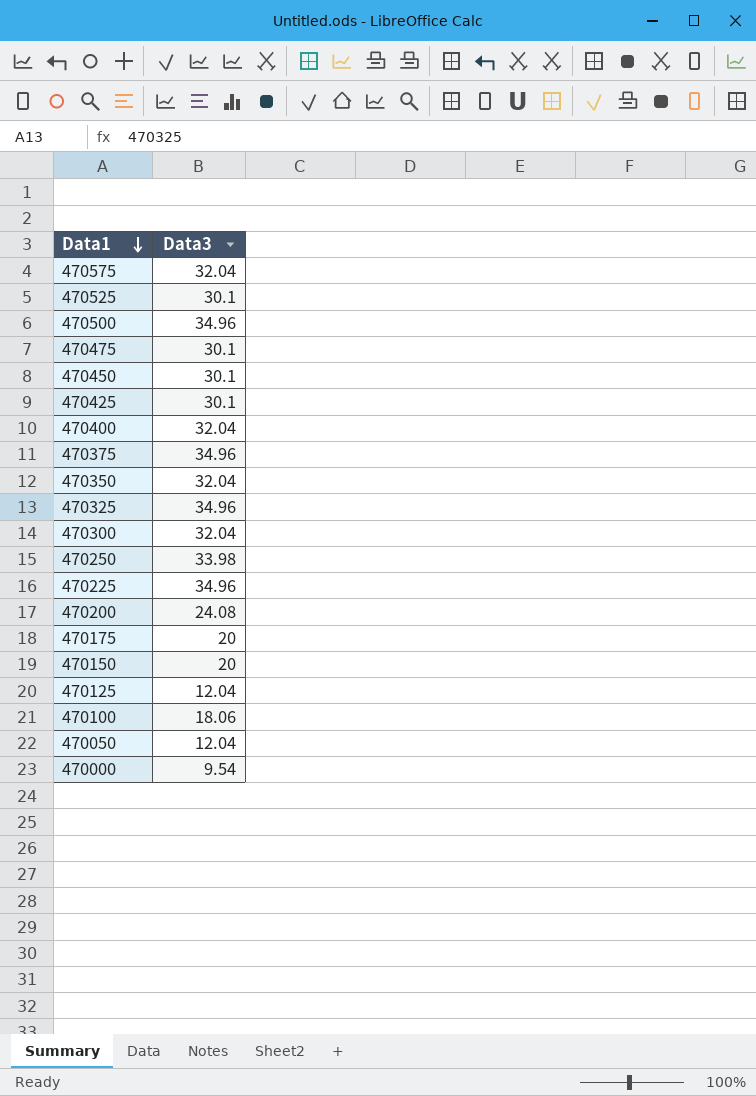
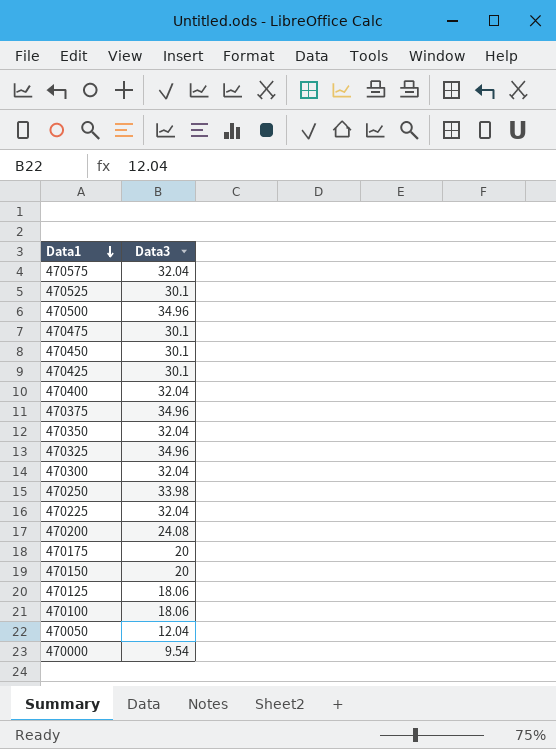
470225 | Data3: 34.96 -> 32.04
470125 | Data3: 12.04 -> 18.06

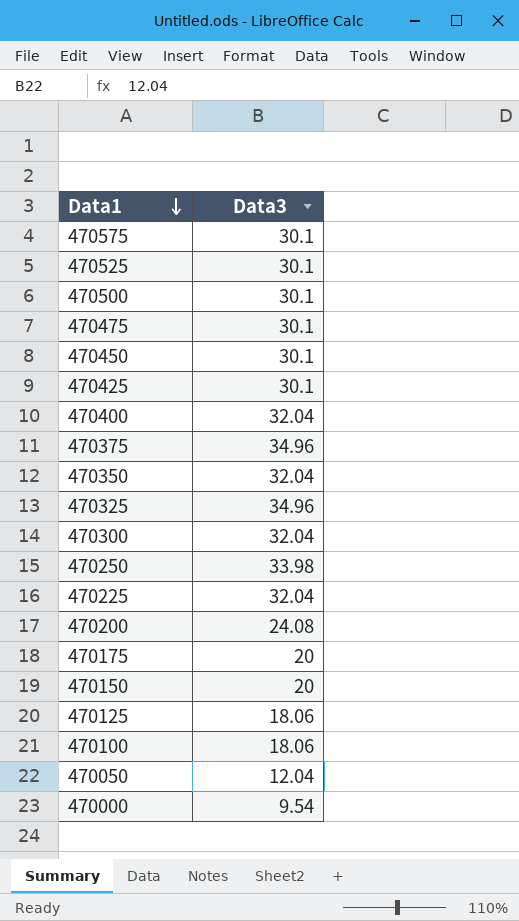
470575 | Data3: 32.04 -> 30.1
470500 | Data3: 34.96 -> 30.1

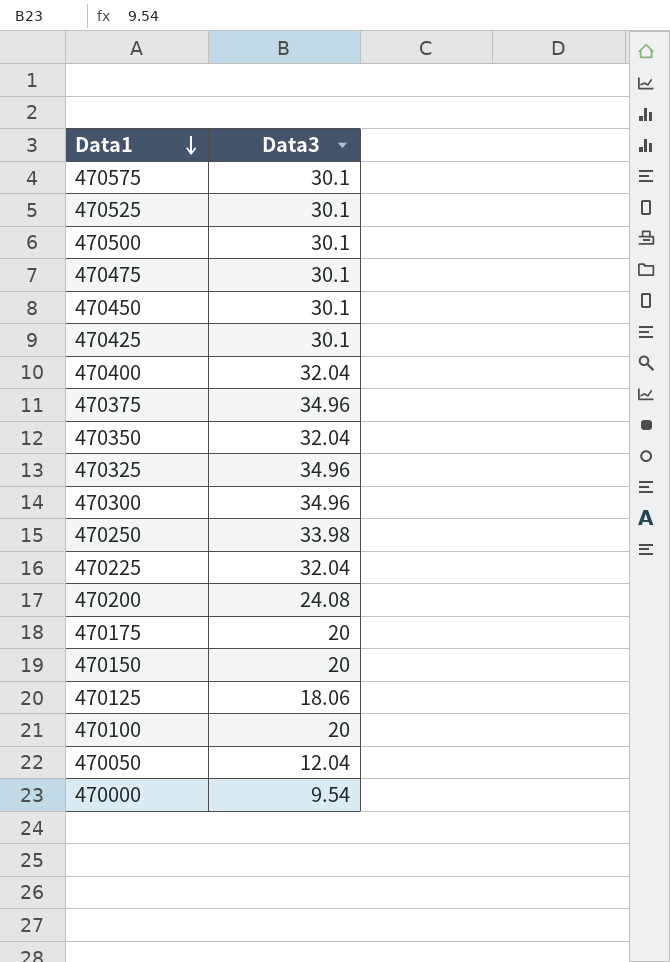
470300 | Data3: 32.04 -> 34.96
470100 | Data3: 18.06 -> 20

